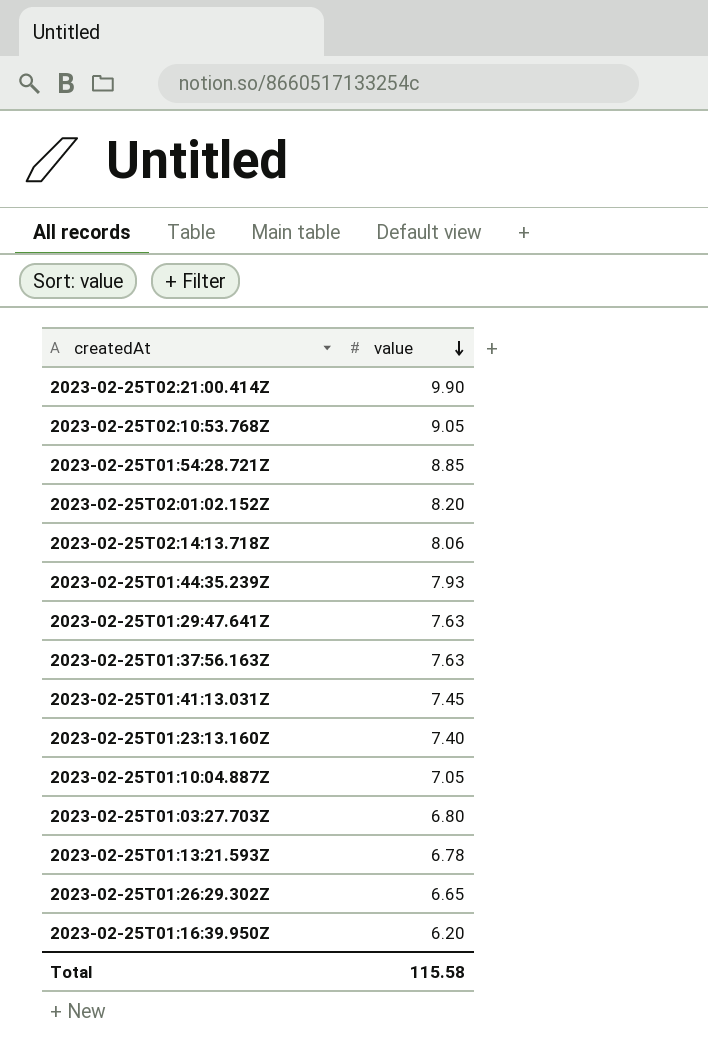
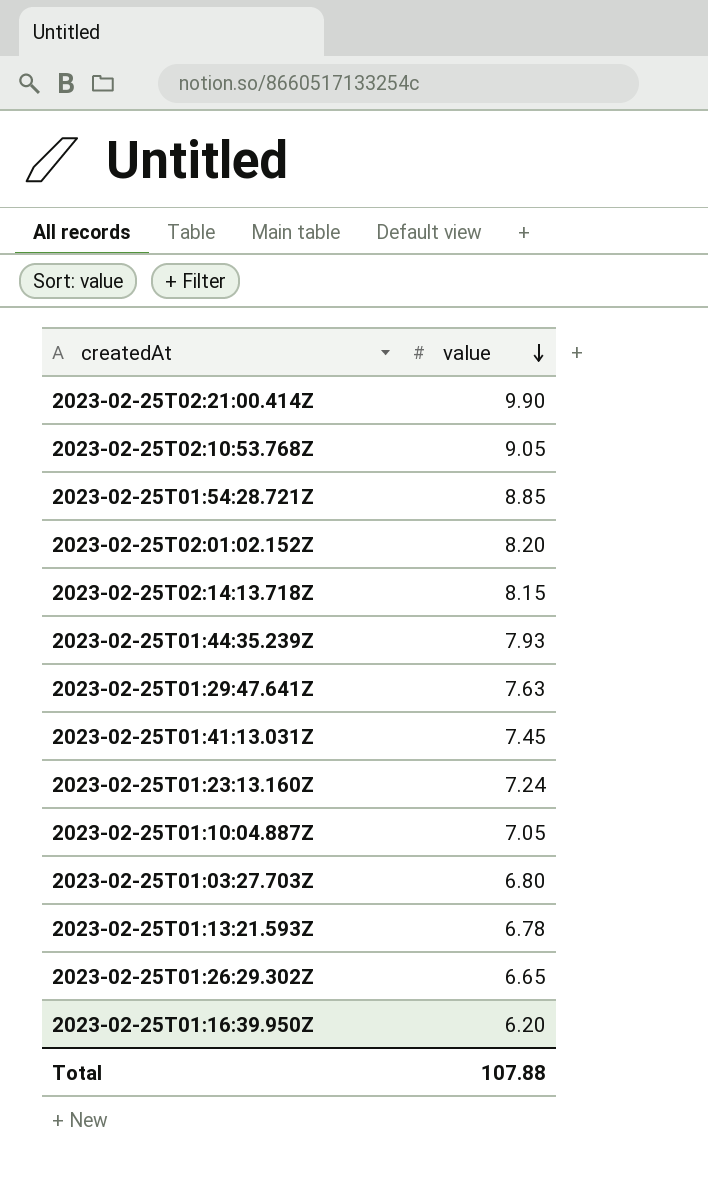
row 2023-02-25T01:37:56.163Z: 7.63 -> none
2023-02-25T02:14:13.718Z | value: 8.06 -> 8.15
2023-02-25T01:23:13.160Z | value: 7.40 -> 7.24
Total | value: 115.58 -> 107.88

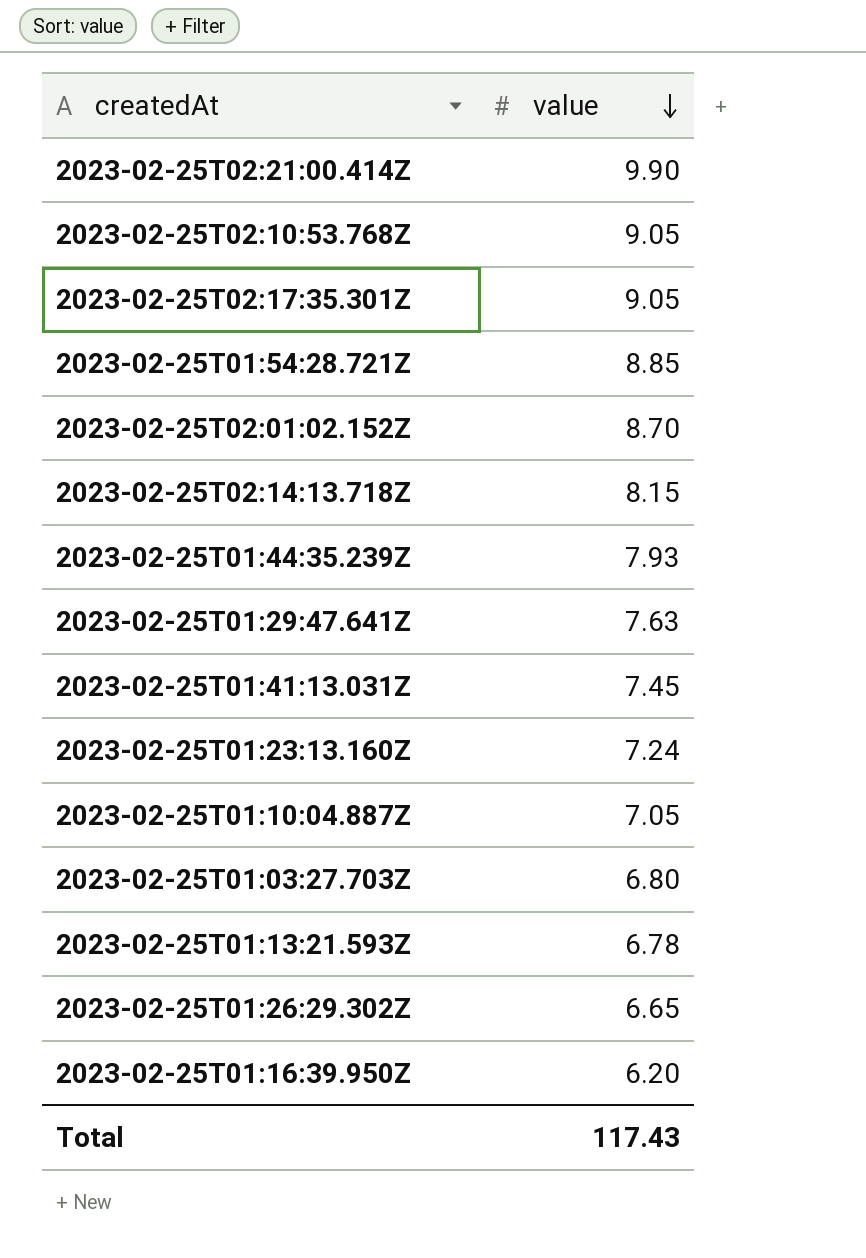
row 2023-02-25T02:17:35.301Z: none -> 9.05
2023-02-25T02:01:02.152Z | value: 8.20 -> 8.70
Total | value: 107.88 -> 117.43

